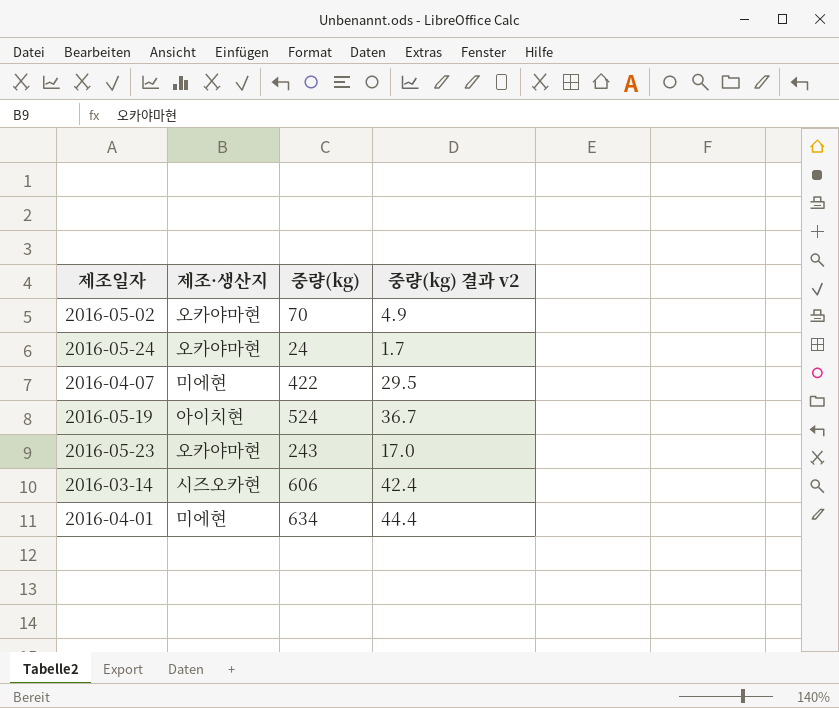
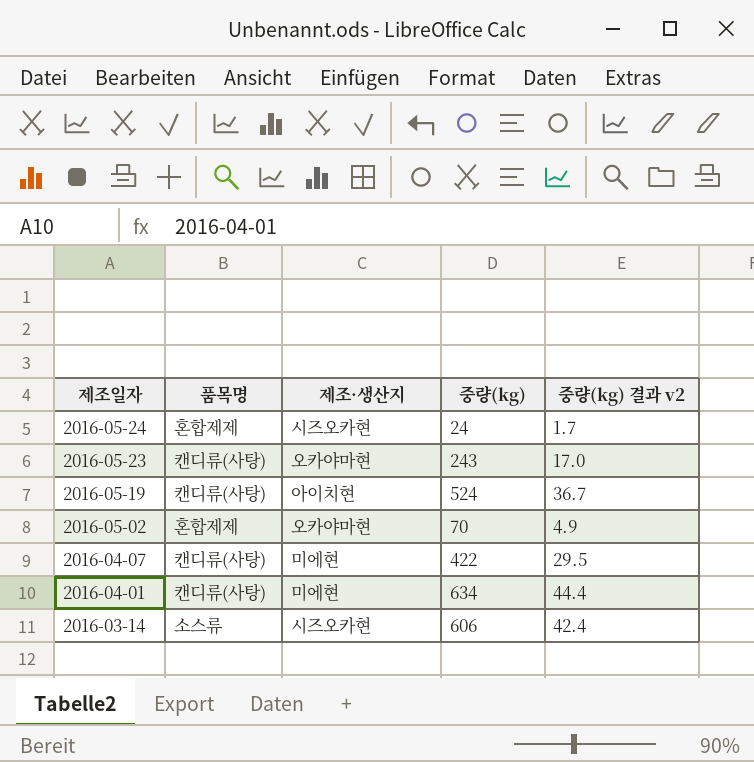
row order: none -> 제조일자 descending
column 품목명 | position: none -> 2
2016-05-24 | 제조·생산지: 오카야마현 -> 시즈오카현

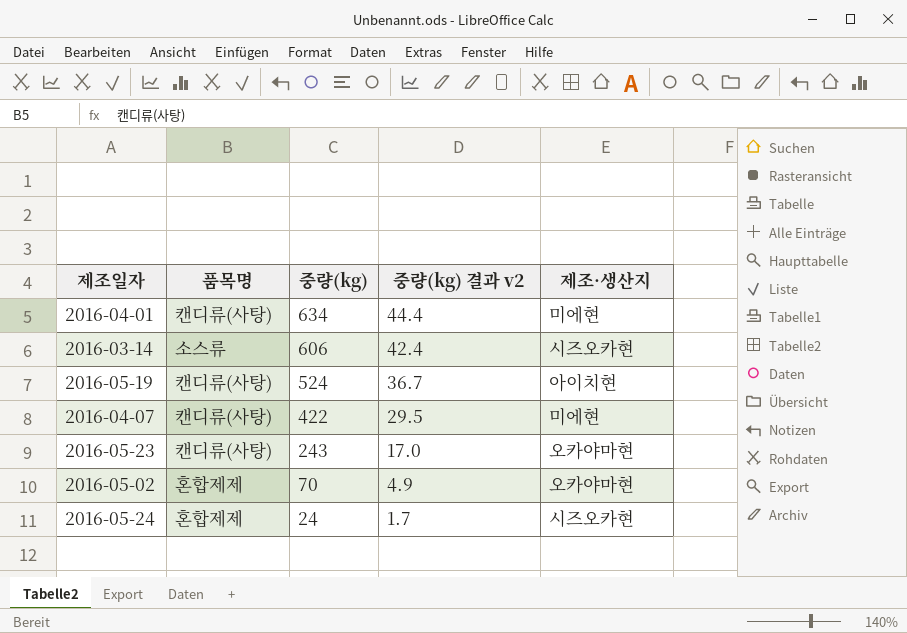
row order: 제조일자 descending -> 중량(kg) descending
column 제조·생산지 | position: 3 -> 5

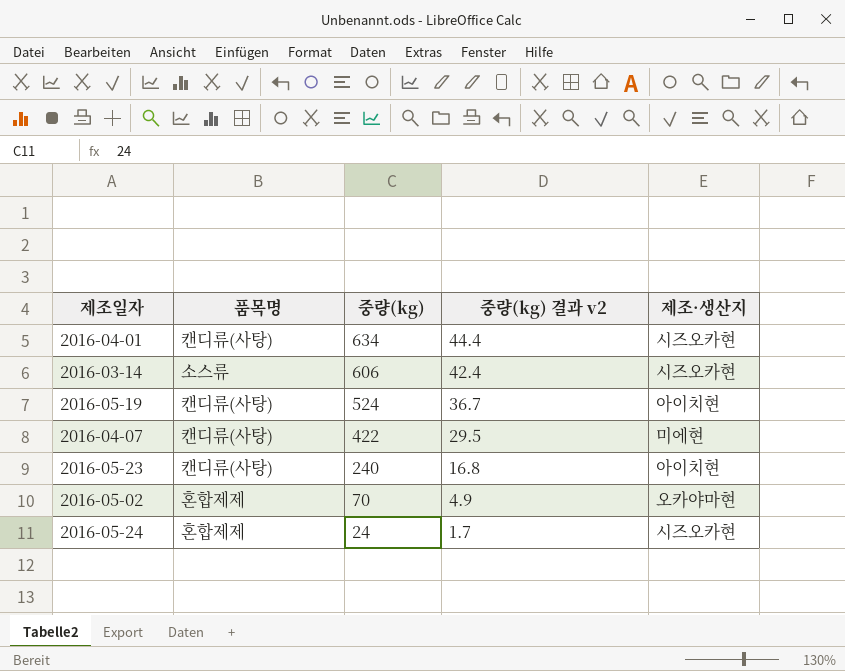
2016-04-01 | 제조·생산지: 미에현 -> 시즈오카현
2016-05-23 | 중량(kg): 243 -> 240
2016-05-23 | 중량(kg) 결과 v2: 17.0 -> 16.8
2016-05-23 | 제조·생산지: 오카야마현 -> 아이치현

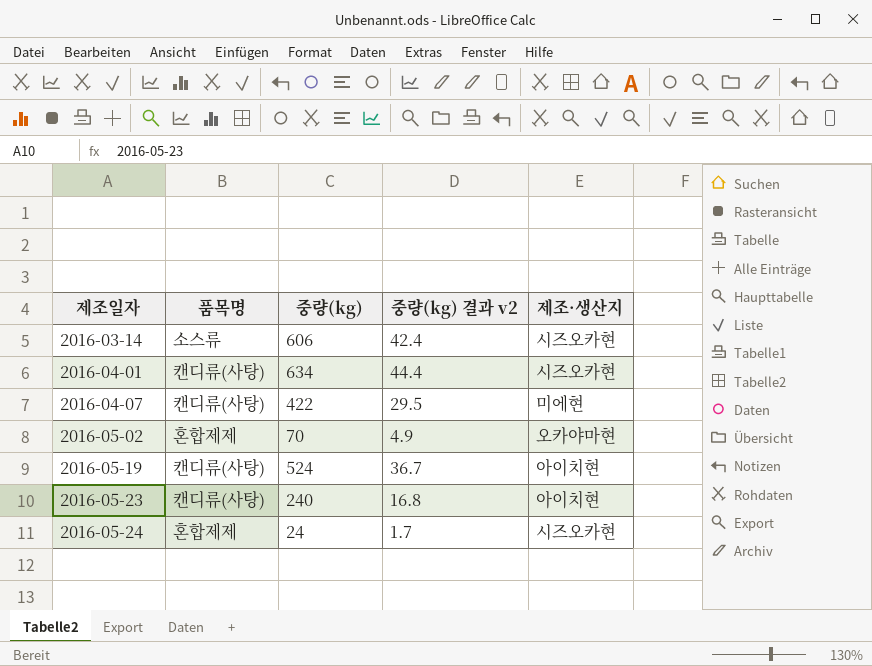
row order: 중량(kg) descending -> 제조일자 ascending

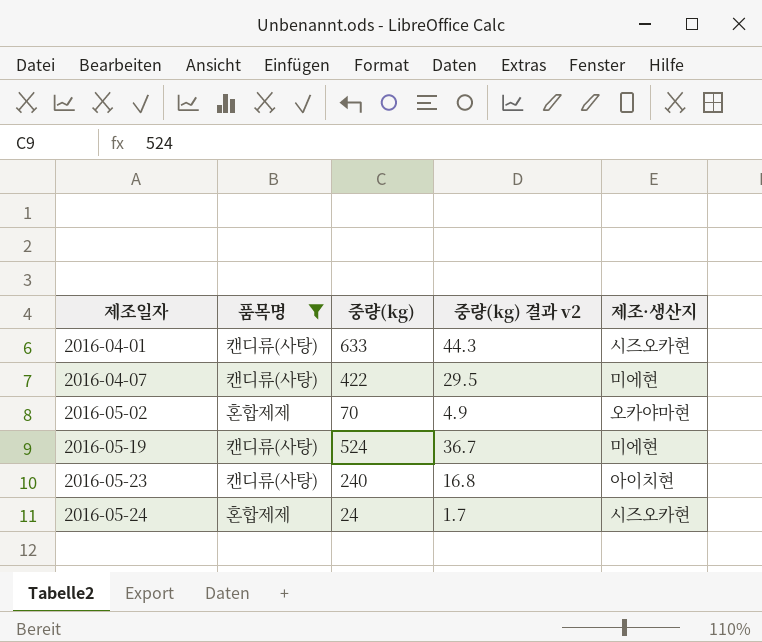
filter: none -> 품목명 != 소스류
2016-04-01 | 중량(kg): 634 -> 633
2016-04-01 | 중량(kg) 결과 v2: 44.4 -> 44.3
2016-05-19 | 제조·생산지: 아이치현 -> 미에현

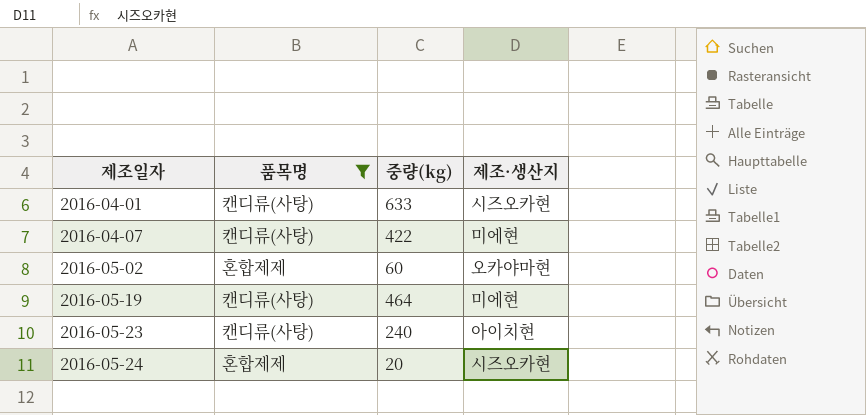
column 중량(kg) 결과 v2 | formula: [중량(kg)] * 0.07 -> none
2016-05-02 | 중량(kg): 70 -> 60
2016-05-19 | 중량(kg): 524 -> 464
2016-05-24 | 중량(kg): 24 -> 20

